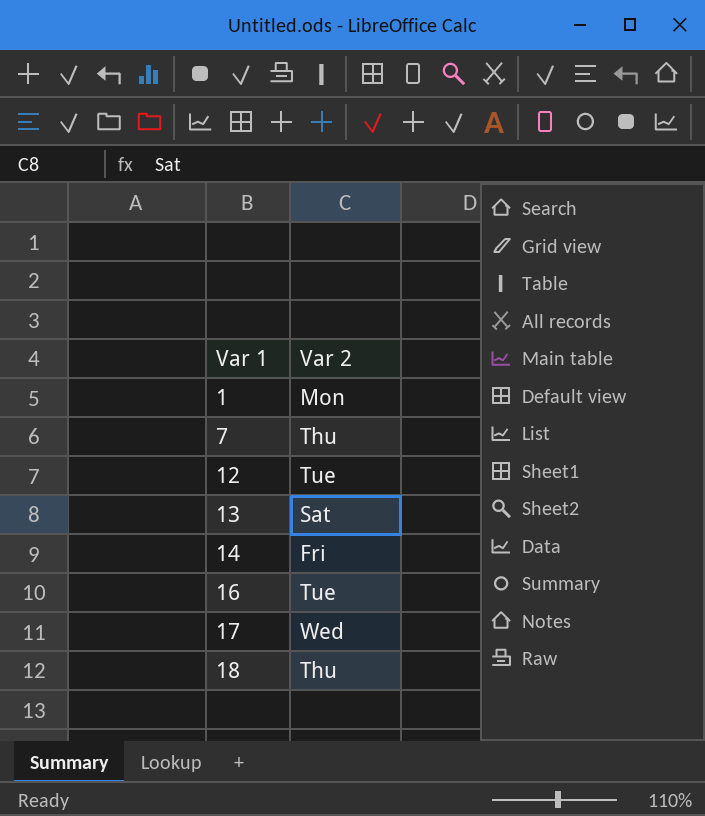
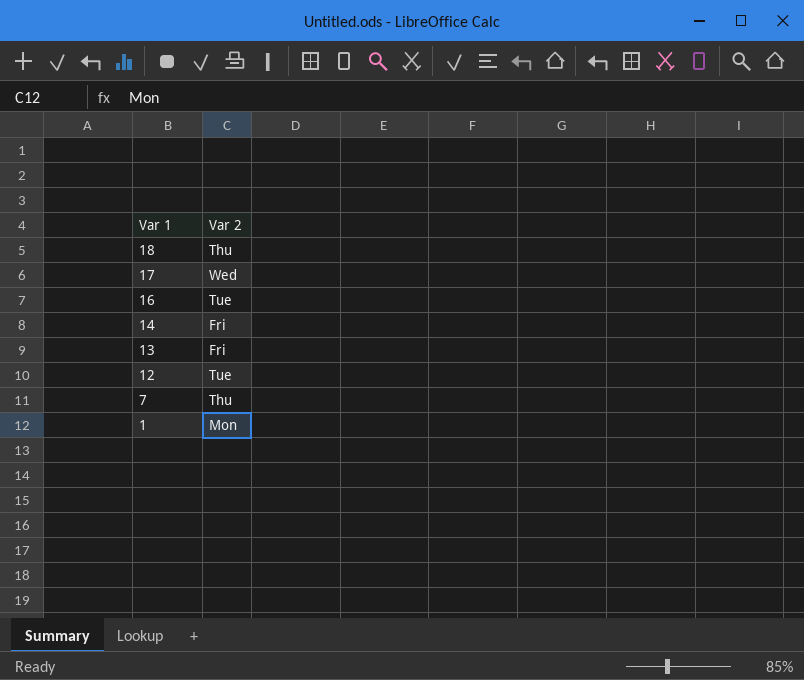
row order: Var 1 ascending -> Var 1 descending
13 | Var 2: Sat -> Fri

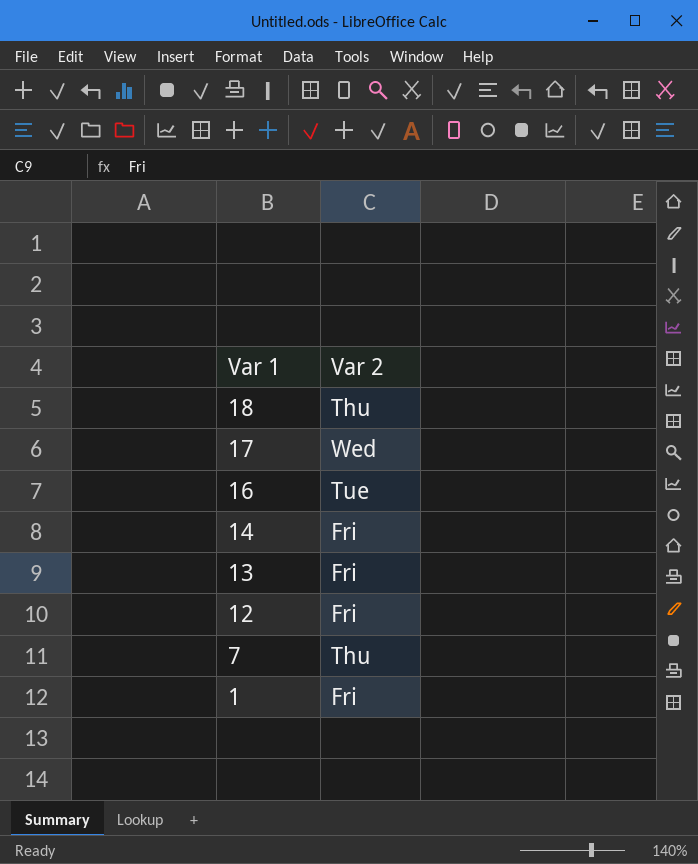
12 | Var 2: Tue -> Fri
1 | Var 2: Mon -> Fri

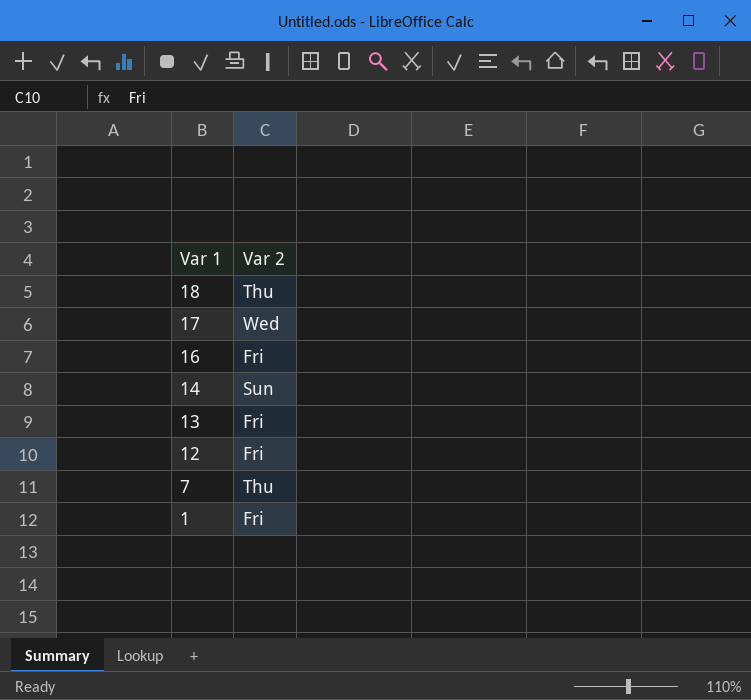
16 | Var 2: Tue -> Fri
14 | Var 2: Fri -> Sun

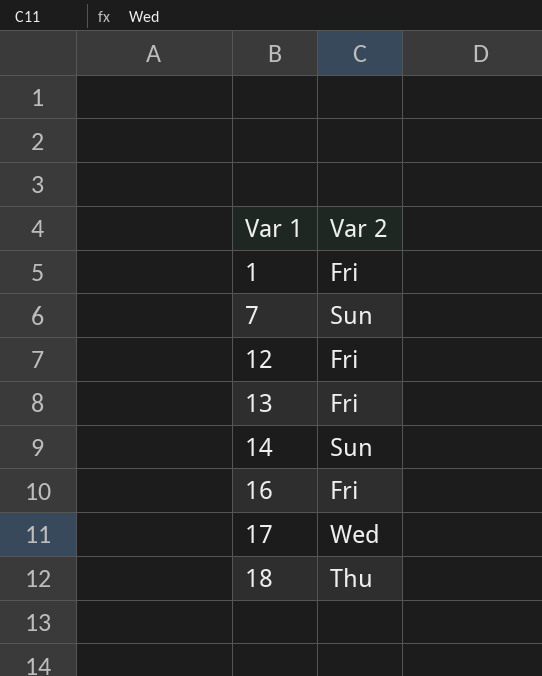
row order: Var 1 descending -> Var 1 ascending
7 | Var 2: Thu -> Sun

